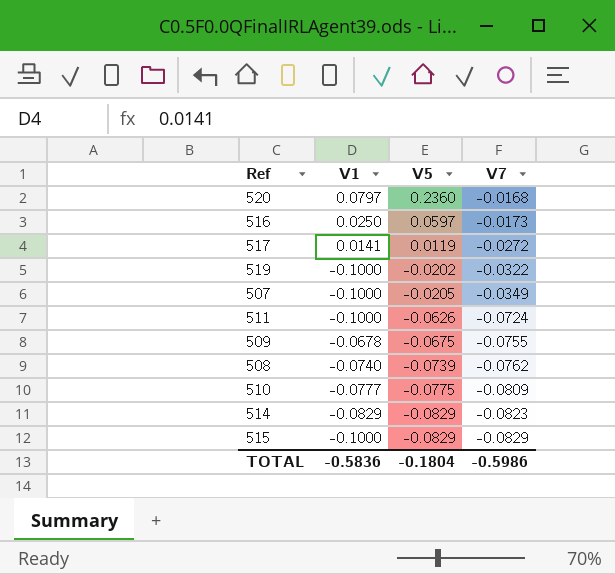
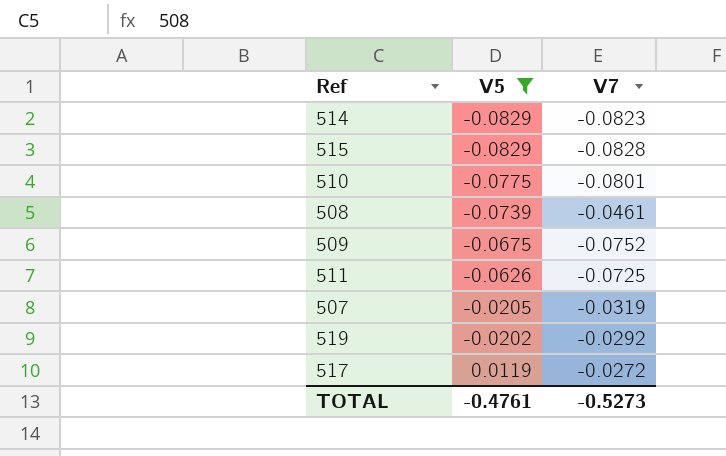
filter: none -> V5 <= 0.0119
row order: V5 descending -> V5 ascending
column V1 | position: 2 -> none
515 | V7: -0.0829 -> -0.0828
510 | V7: -0.0809 -> -0.0801
508 | V7: -0.0762 -> -0.0461
509 | V7: -0.0755 -> -0.0752
511 | V7: -0.0724 -> -0.0725
507 | V7: -0.0349 -> -0.0319
519 | V7: -0.0322 -> -0.0292
TOTAL | V5: -0.1804 -> -0.4761
TOTAL | V7: -0.5986 -> -0.5273

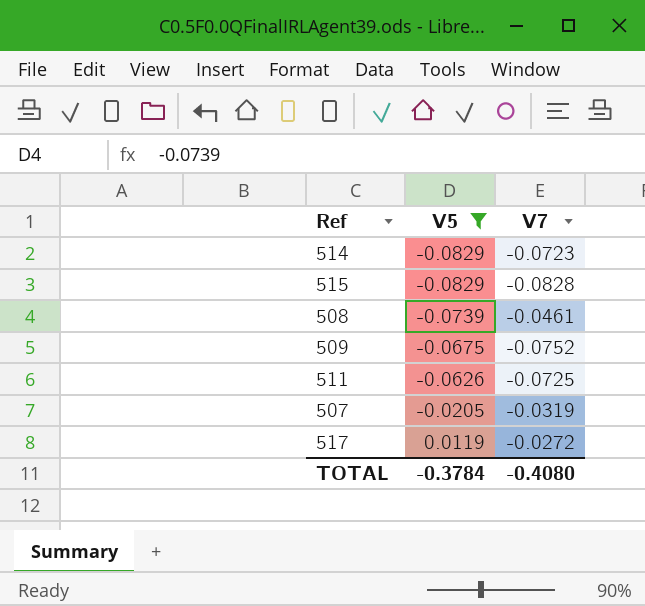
row 510: -0.0775 | -0.0801 -> none
row 519: -0.0202 | -0.0292 -> none
514 | V7: -0.0823 -> -0.0723
TOTAL | V5: -0.4761 -> -0.3784
TOTAL | V7: -0.5273 -> -0.4080

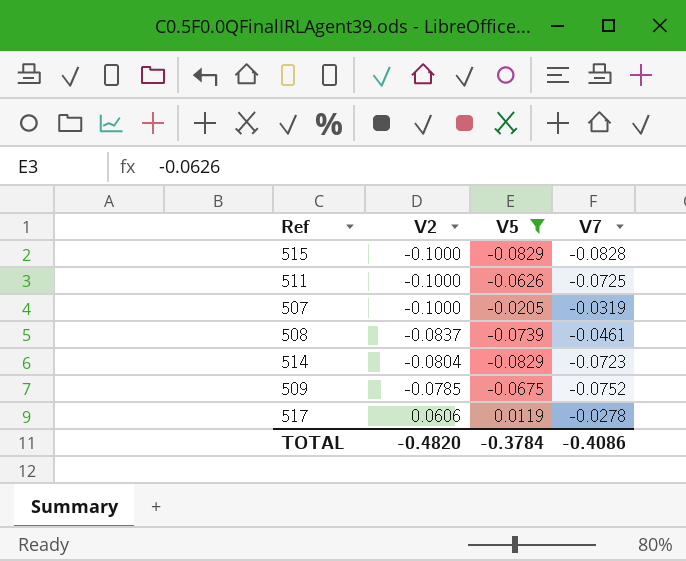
row order: V5 ascending -> V2 ascending
column V2 | position: none -> 2
517 | V7: -0.0272 -> -0.0278
TOTAL | V7: -0.4080 -> -0.4086

